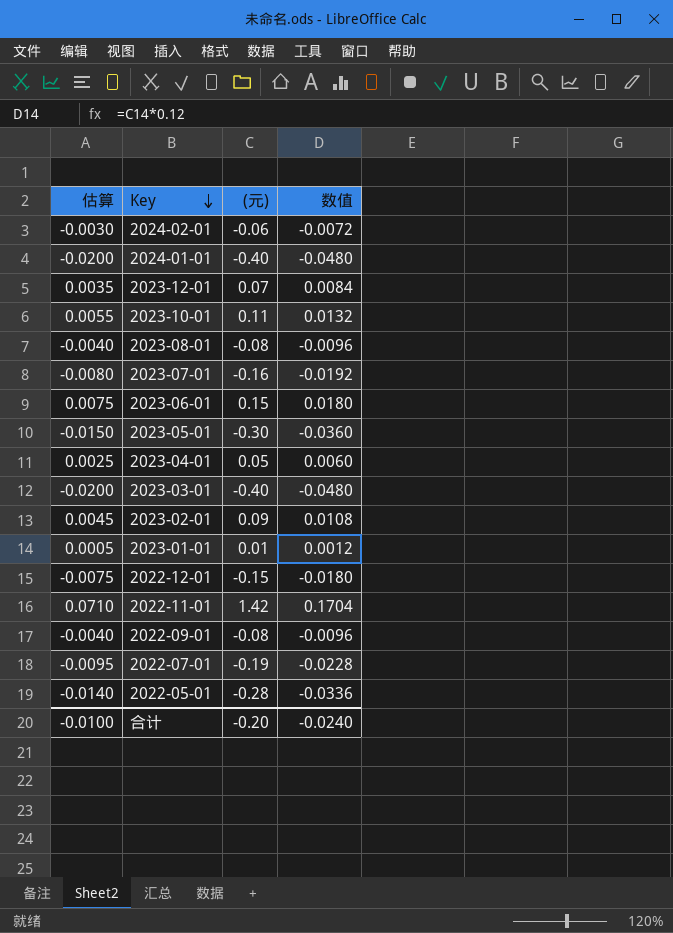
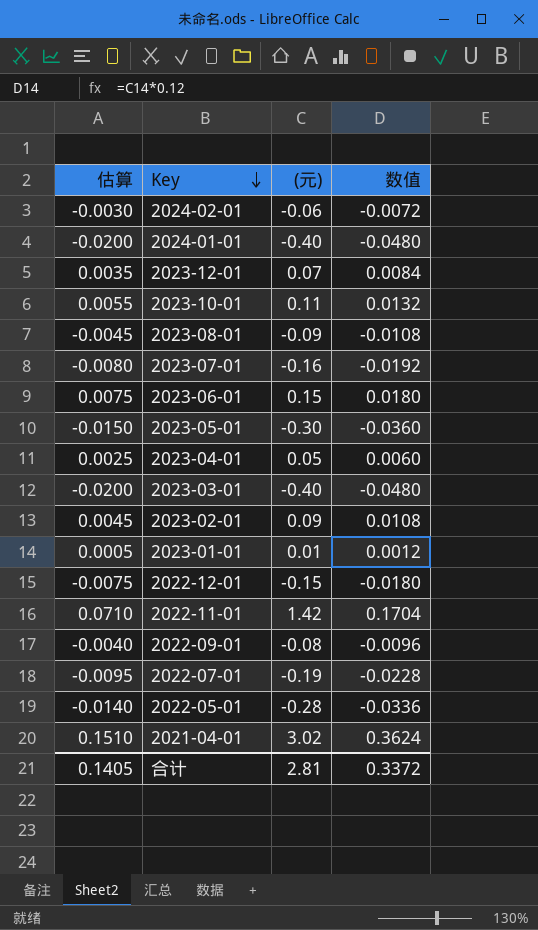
2023-08-01 | 估算: -0.0040 -> -0.0045
2023-08-01 | (元): -0.08 -> -0.09
2023-08-01 | 数值: -0.0096 -> -0.0108
row 2021-04-01: none -> 0.1510 | 3.02 | 0.3624
合计 | 估算: -0.0100 -> 0.1405
合计 | (元): -0.20 -> 2.81
合计 | 数值: -0.0240 -> 0.3372

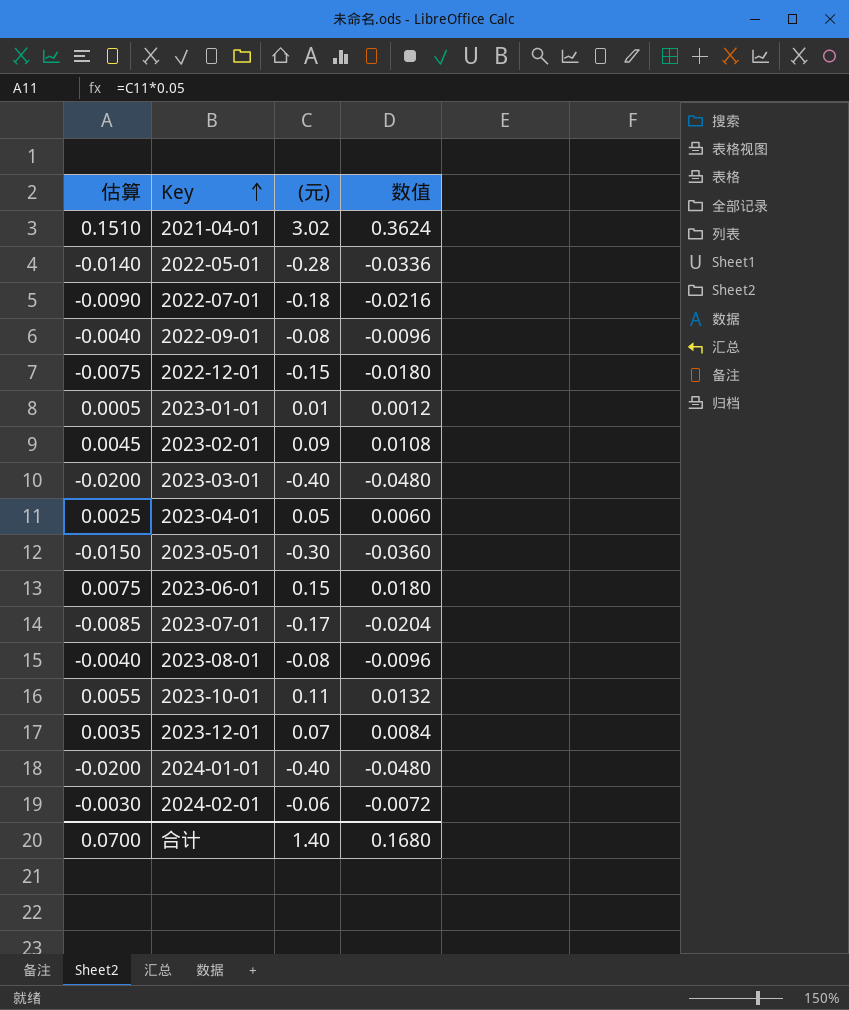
row order: Key descending -> Key ascending
row 2022-11-01: 0.0710 | 1.42 | 0.1704 -> none
2022-07-01 | 估算: -0.0095 -> -0.0090
2022-07-01 | (元): -0.19 -> -0.18
2022-07-01 | 数值: -0.0228 -> -0.0216
2023-07-01 | 估算: -0.0080 -> -0.0085
2023-07-01 | (元): -0.16 -> -0.17
2023-07-01 | 数值: -0.0192 -> -0.0204
2023-08-01 | 估算: -0.0045 -> -0.0040
2023-08-01 | (元): -0.09 -> -0.08
2023-08-01 | 数值: -0.0108 -> -0.0096
合计 | 估算: 0.1405 -> 0.0700
合计 | (元): 2.81 -> 1.40
合计 | 数值: 0.3372 -> 0.1680

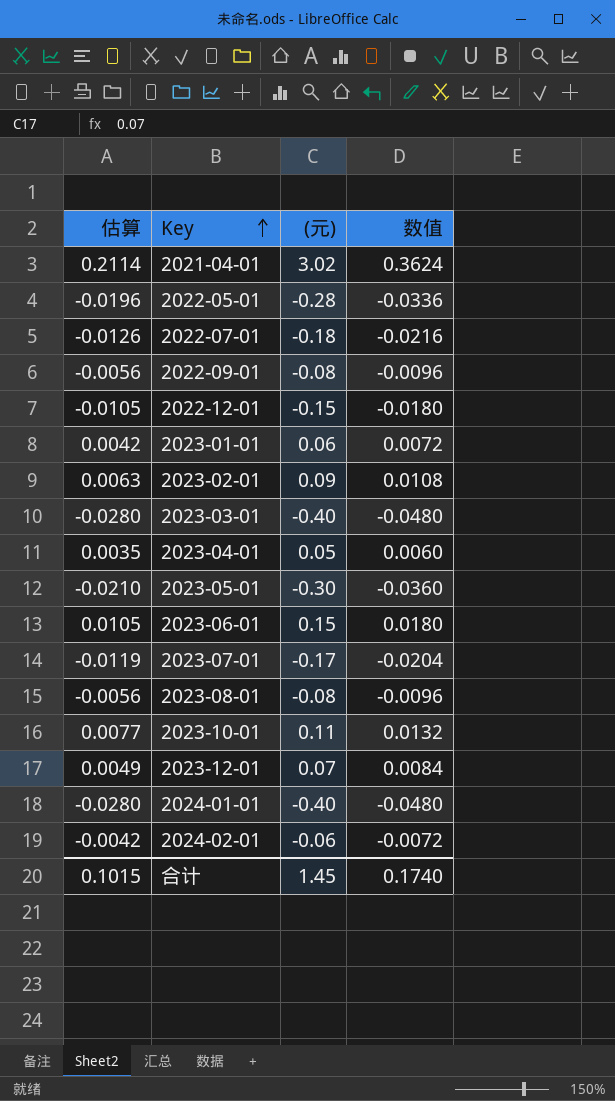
column 估算 | formula: [(元)] * 0.05 -> [(元)] * 0.07
2023-01-01 | (元): 0.01 -> 0.06
2023-01-01 | 数值: 0.0012 -> 0.0072
合计 | 估算: 0.0700 -> 0.1015
合计 | (元): 1.40 -> 1.45
合计 | 数值: 0.1680 -> 0.1740

